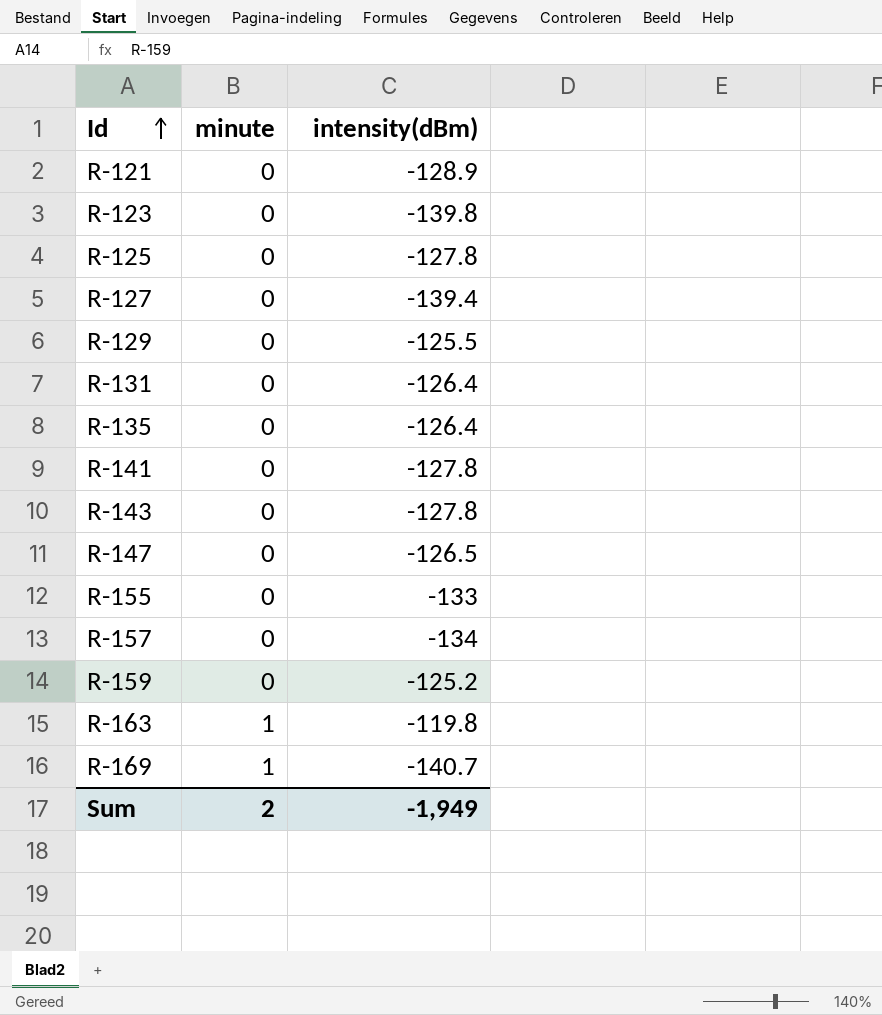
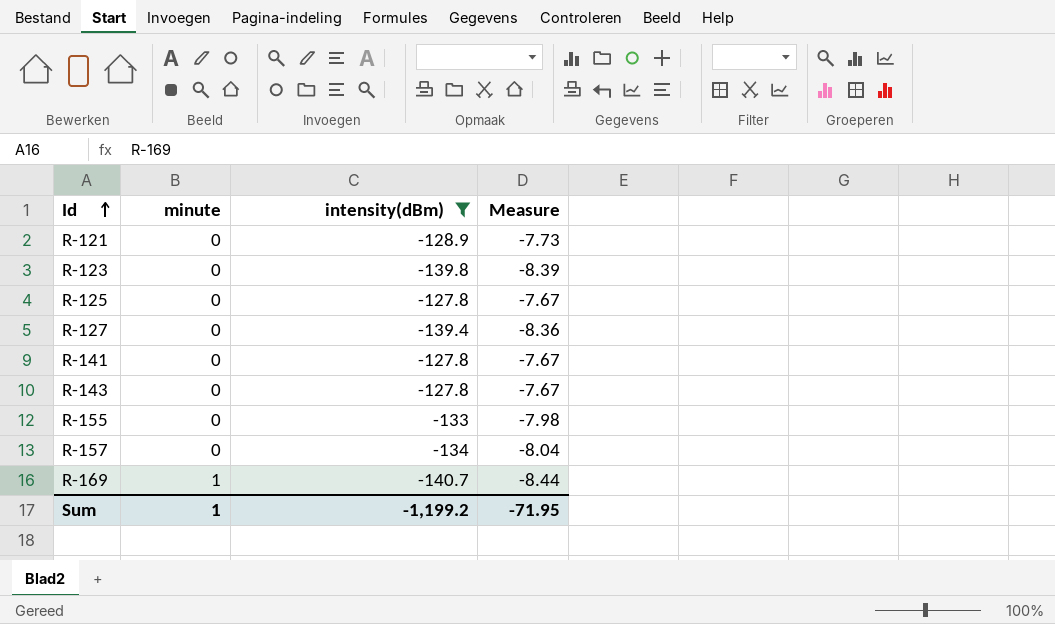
filter: none -> intensity(dBm) <= -127.8
column Measure | formula: none -> [intensity(dBm)] * 0.06
Sum | minute: 2 -> 1
Sum | intensity(dBm): -1,949 -> -1,199.2

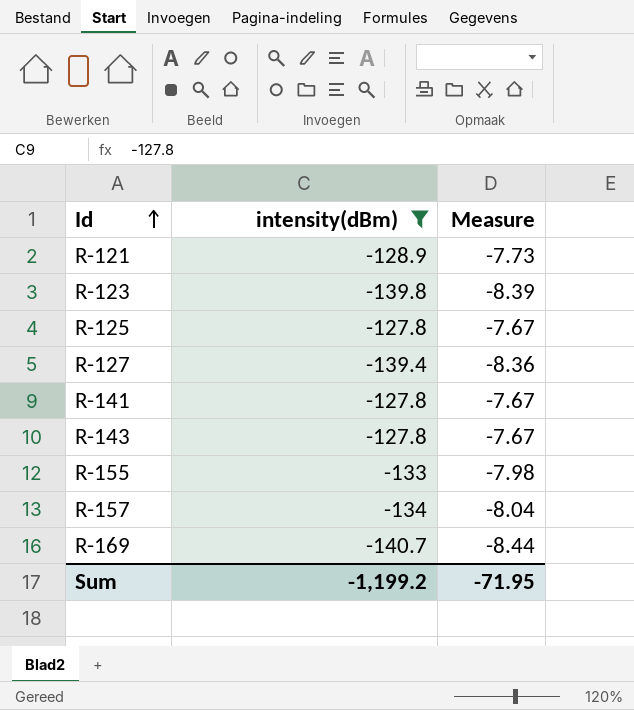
column minute | position: 2 -> none

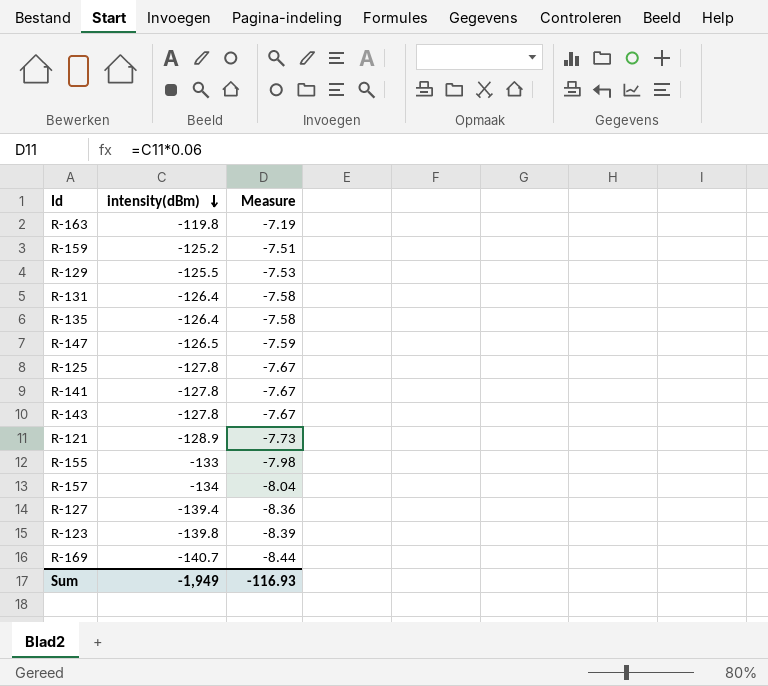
filter: intensity(dBm) <= -127.8 -> none
row order: Id ascending -> intensity(dBm) descending
Sum | intensity(dBm): -1,199.2 -> -1,949
Sum | Measure: -71.95 -> -116.93

